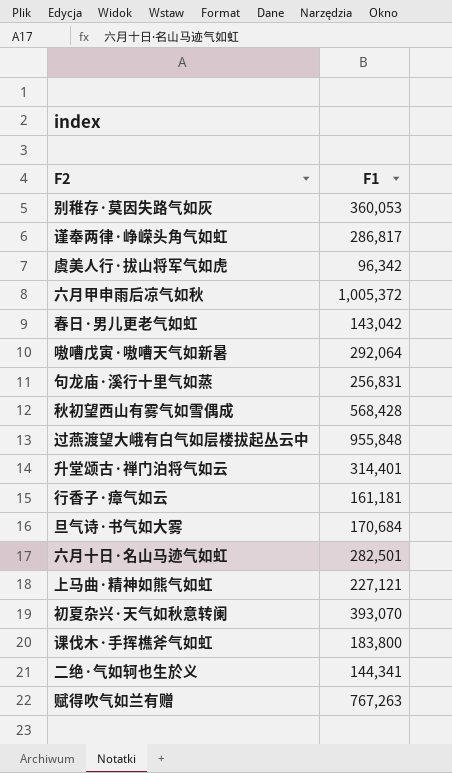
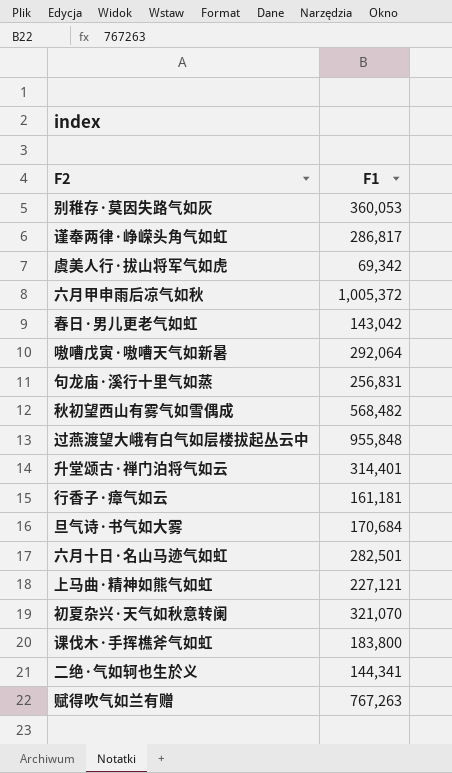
虞美人行·拔山将军气如虎 | F1: 96,342 -> 69,342
秋初望西山有雾气如雪偶成 | F1: 568,428 -> 568,482
初夏杂兴·天气如秋意转阑 | F1: 393,070 -> 321,070

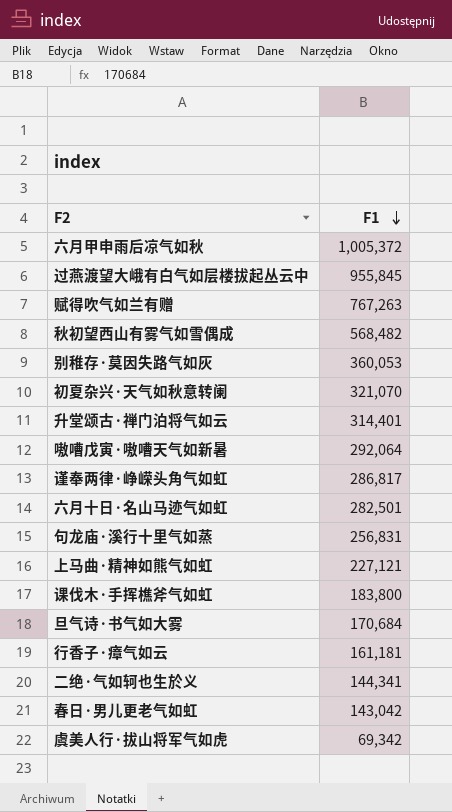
row order: none -> F1 descending
过燕渡望大峨有白气如层楼拔起丛云中 | F1: 955,848 -> 955,845

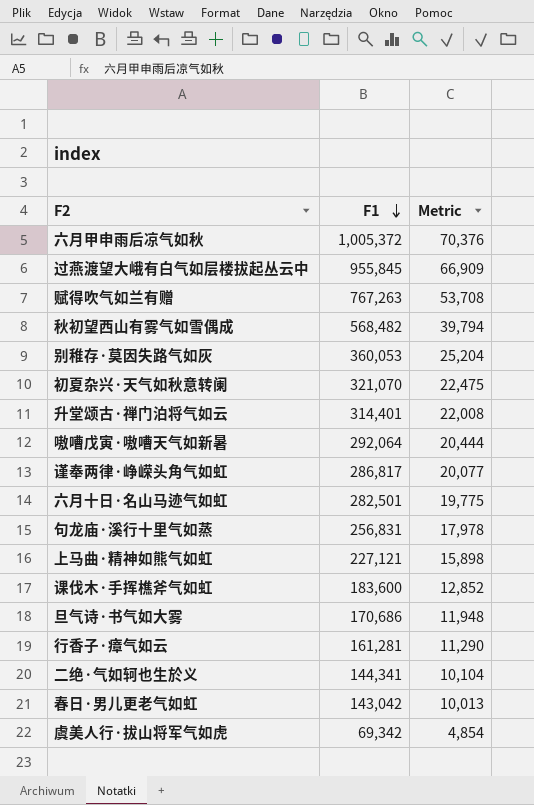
column Metric | formula: none -> [F1] * 0.07
课伐木·手挥樵斧气如虹 | F1: 183,800 -> 183,600
旦气诗·书气如大雾 | F1: 170,684 -> 170,686
行香子·瘴气如云 | F1: 161,181 -> 161,281

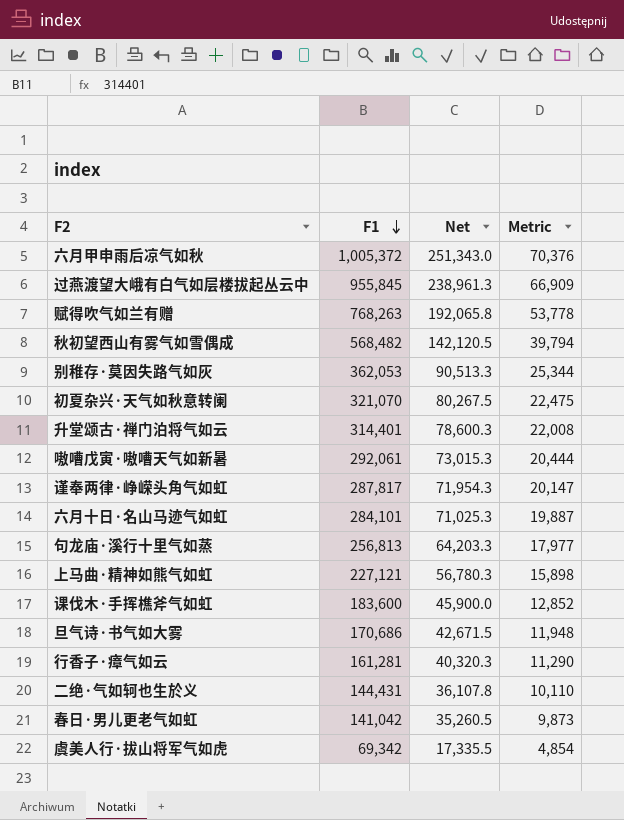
column Net | formula: none -> [F1] * 0.25
赋得吹气如兰有赠 | F1: 767,263 -> 768,263
赋得吹气如兰有赠 | Metric: 53,708 -> 53,778
别稚存·莫因失路气如灰 | F1: 360,053 -> 362,053
别稚存·莫因失路气如灰 | Metric: 25,204 -> 25,344
嗷嘈戊寅·嗷嘈天气如新暑 | F1: 292,064 -> 292,061
谨奉两律·峥嵘头角气如虹 | F1: 286,817 -> 287,817
谨奉两律·峥嵘头角气如虹 | Metric: 20,077 -> 20,147
六月十日·名山马迹气如虹 | F1: 282,501 -> 284,101
六月十日·名山马迹气如虹 | Metric: 19,775 -> 19,887
句龙庙·溪行十里气如蒸 | F1: 256,831 -> 256,813
句龙庙·溪行十里气如蒸 | Metric: 17,978 -> 17,977
二绝·气如轲也生於义 | F1: 144,341 -> 144,431
二绝·气如轲也生於义 | Metric: 10,104 -> 10,110
春日·男儿更老气如虹 | F1: 143,042 -> 141,042
春日·男儿更老气如虹 | Metric: 10,013 -> 9,873

